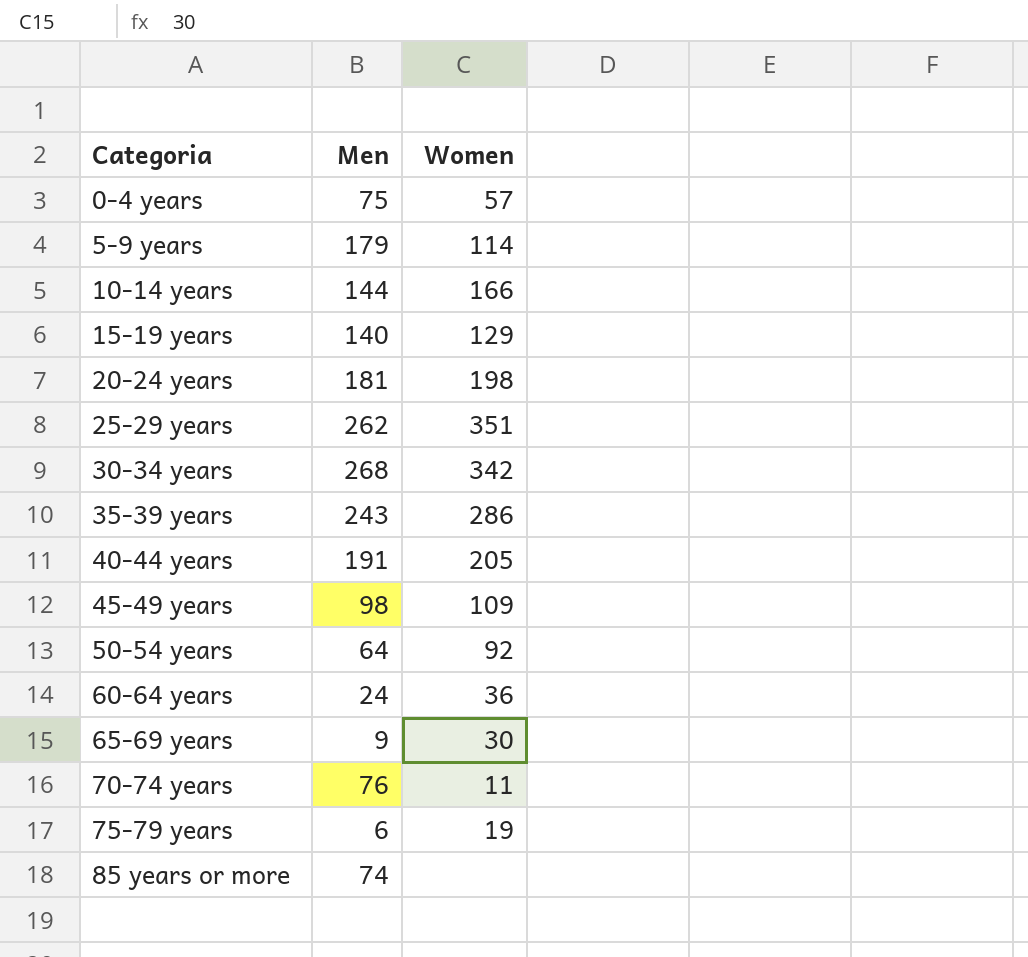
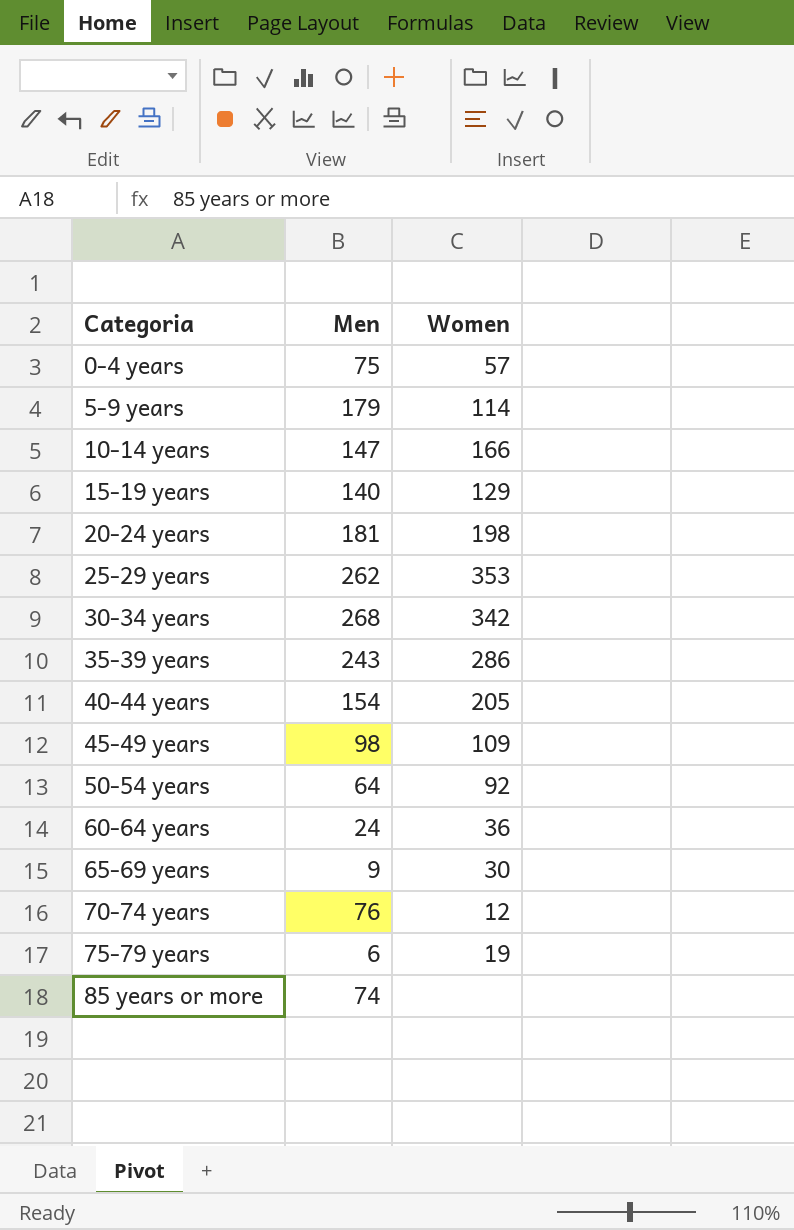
10-14 years | Men: 144 -> 147
25-29 years | Women: 351 -> 353
40-44 years | Men: 191 -> 154
70-74 years | Women: 11 -> 12

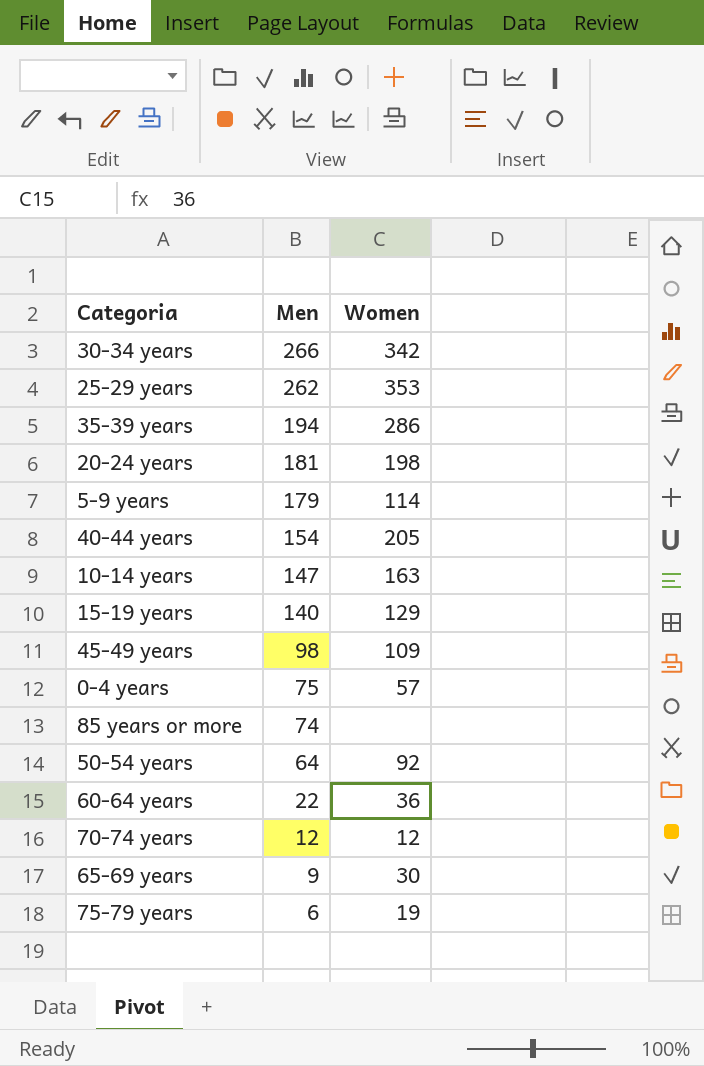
row order: Categoria ascending -> Men descending
30-34 years | Men: 268 -> 266
35-39 years | Men: 243 -> 194
10-14 years | Women: 166 -> 163
60-64 years | Men: 24 -> 22
70-74 years | Men: 76 -> 12

